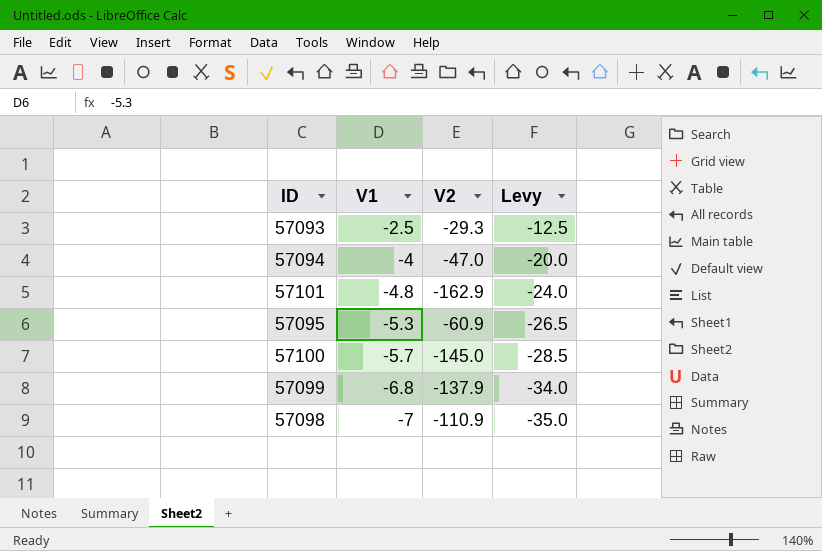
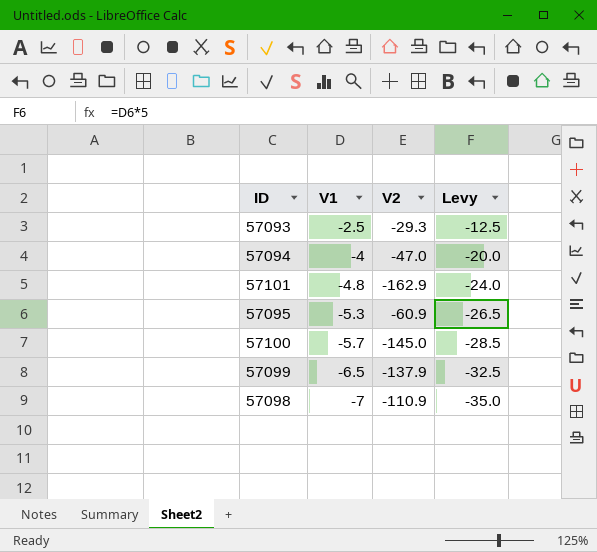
57099 | V1: -6.8 -> -6.5
57099 | Levy: -34.0 -> -32.5

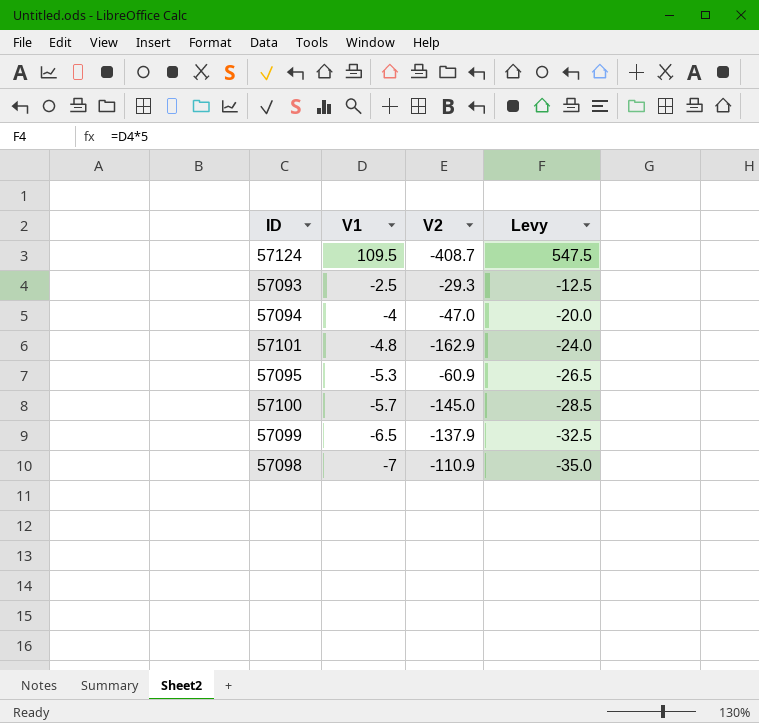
row 57124: none -> 109.5 | -408.7 | 547.5

